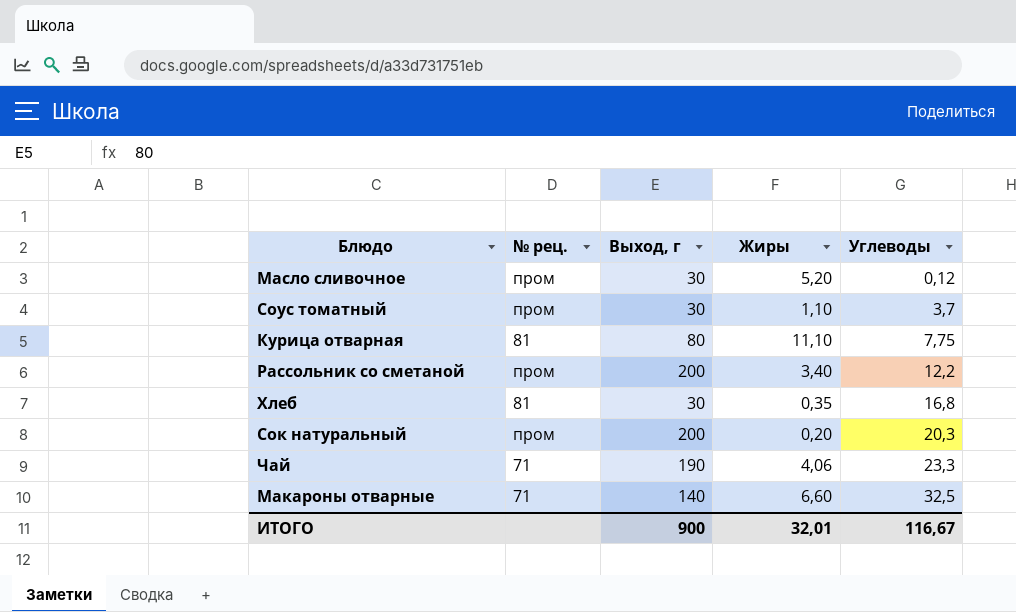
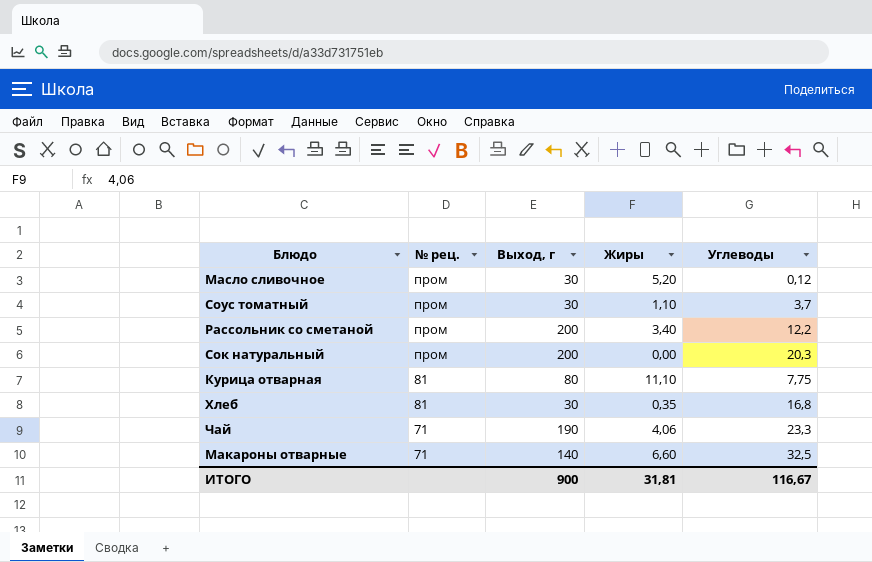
row order: Углеводы ascending -> № рец. descending
Сок натуральный | Жиры: 0,20 -> 0,00
ИТОГО | Жиры: 32,01 -> 31,81

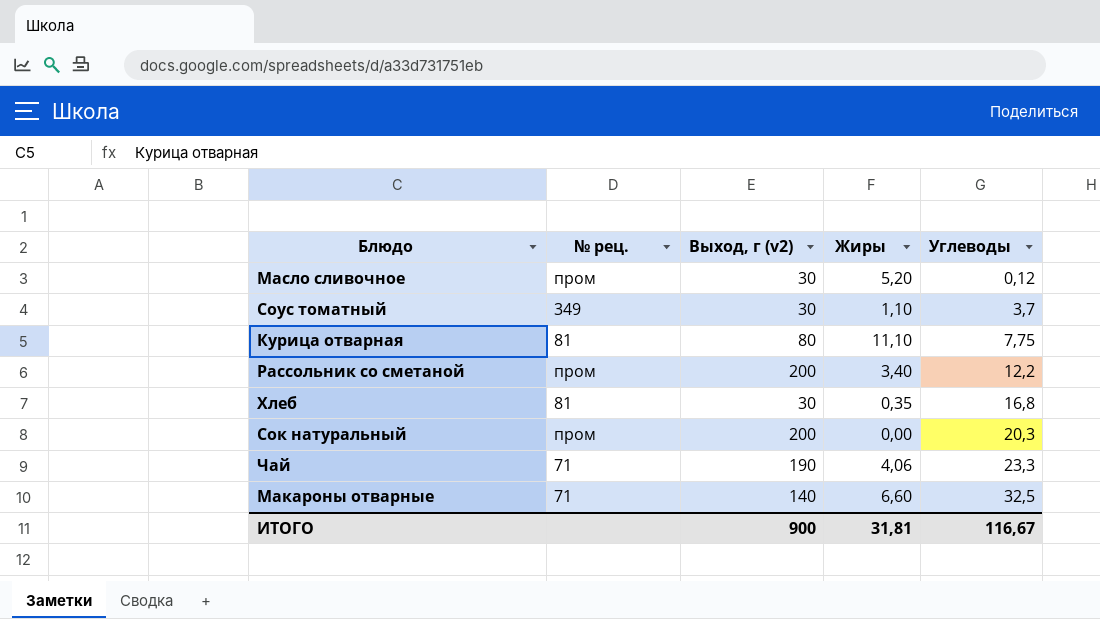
row order: № рец. descending -> Углеводы ascending
column name: Выход, г -> Выход, г (v2)
Соус томатный | № рец.: пром -> 349

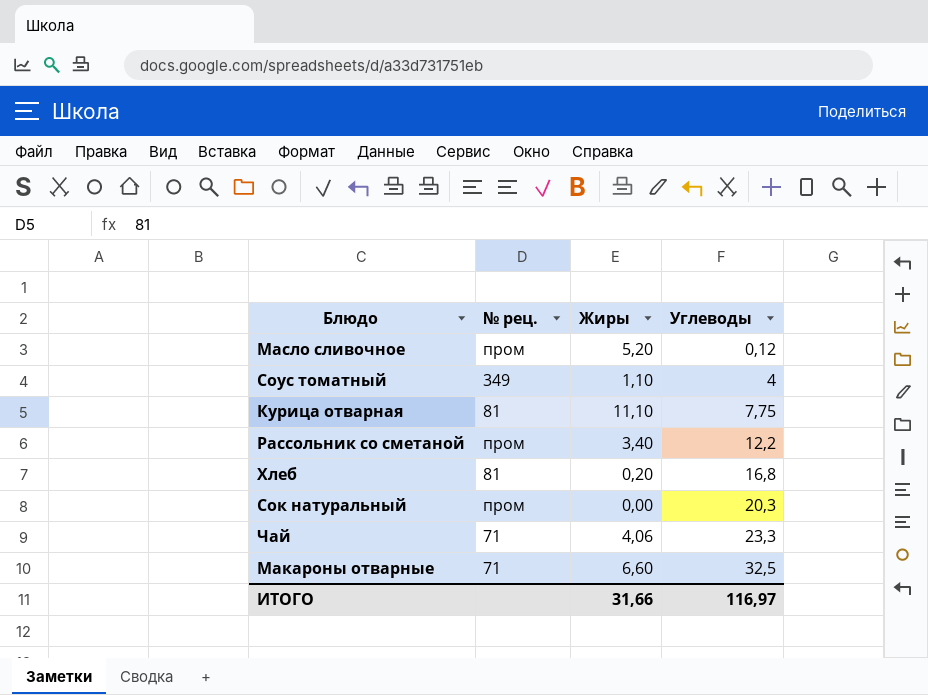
column Выход, г (v2) | position: 3 -> none
Соус томатный | Углеводы: 3,7 -> 4
Хлеб | Жиры: 0,35 -> 0,20
ИТОГО | Жиры: 31,81 -> 31,66
ИТОГО | Углеводы: 116,67 -> 116,97

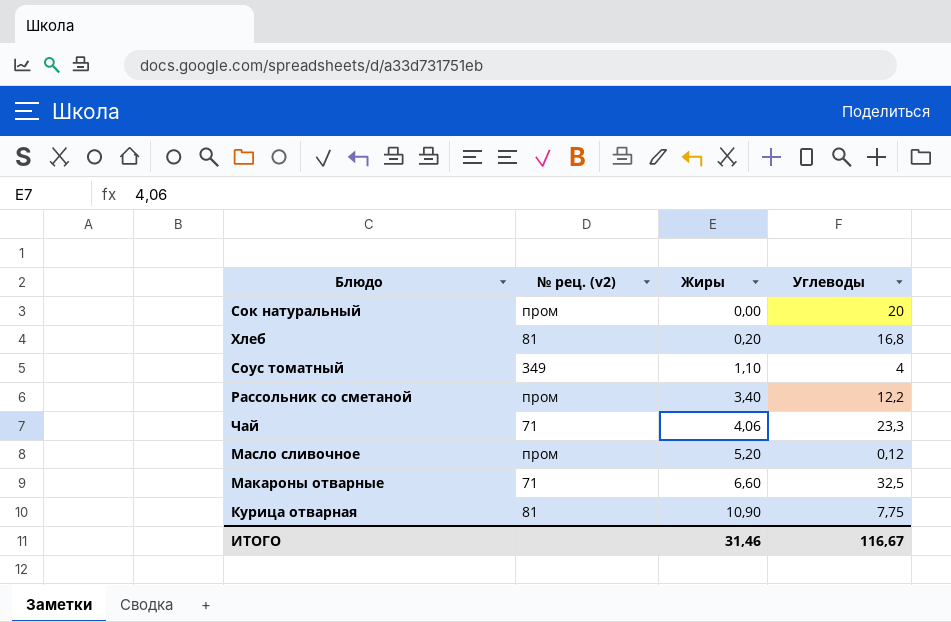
row order: Углеводы ascending -> Жиры ascending
column name: № рец. -> № рец. (v2)
Сок натуральный | Углеводы: 20,3 -> 20
Курица отварная | Жиры: 11,10 -> 10,90
ИТОГО | Жиры: 31,66 -> 31,46
ИТОГО | Углеводы: 116,97 -> 116,67

